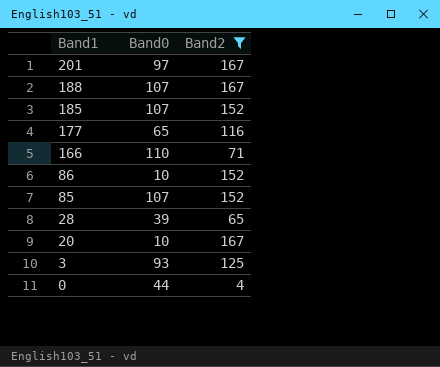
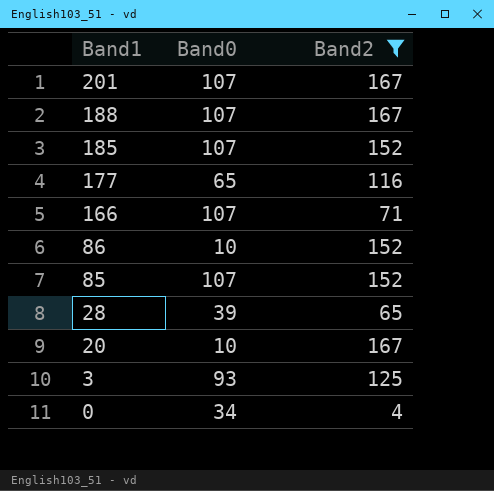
201 | Band0: 97 -> 107
166 | Band0: 110 -> 107
0 | Band0: 44 -> 34

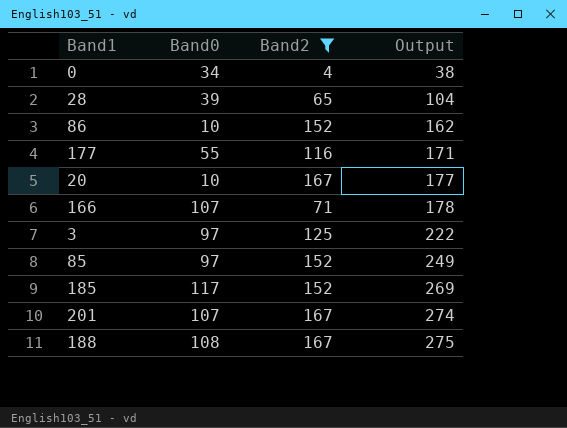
row order: Band1 descending -> Output ascending
column Output | formula: none -> [Band0] + [Band2]
177 | Band0: 65 -> 55
3 | Band0: 93 -> 97
85 | Band0: 107 -> 97
185 | Band0: 107 -> 117
188 | Band0: 107 -> 108

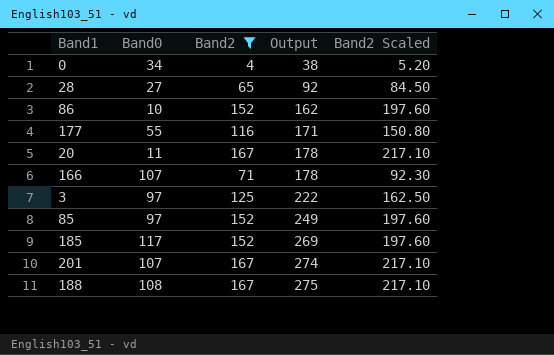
column Band2 Scaled | formula: none -> [Band2] * 1.3
28 | Band0: 39 -> 27
28 | Output: 104 -> 92
20 | Band0: 10 -> 11
20 | Output: 177 -> 178

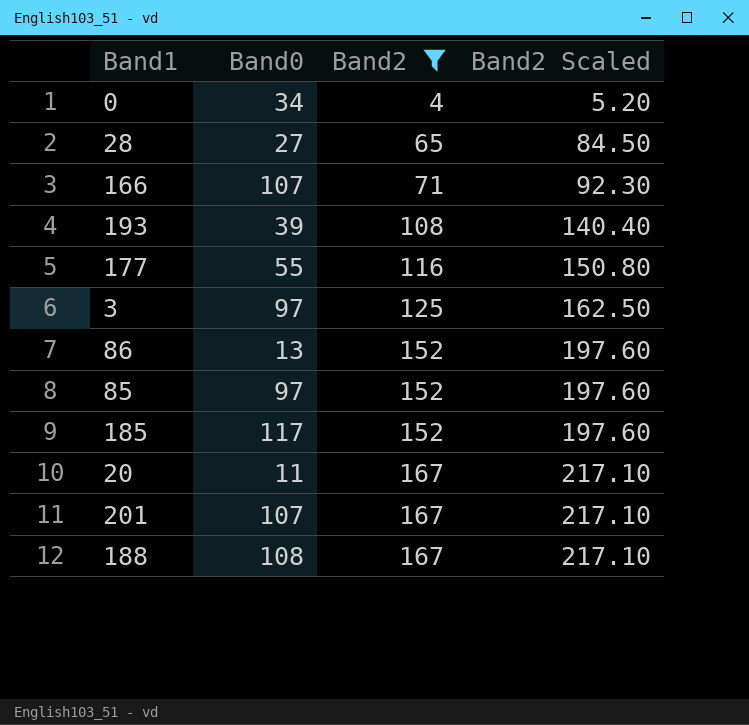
row order: Output ascending -> Band2 ascending
column Output | formula: [Band0] + [Band2] -> none
row 193: none -> 39 | 108 | 140.40
86 | Band0: 10 -> 13

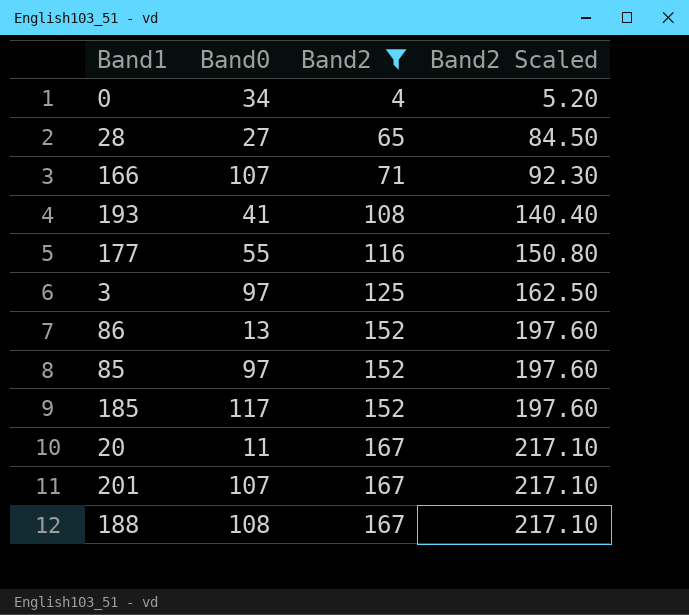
193 | Band0: 39 -> 41

